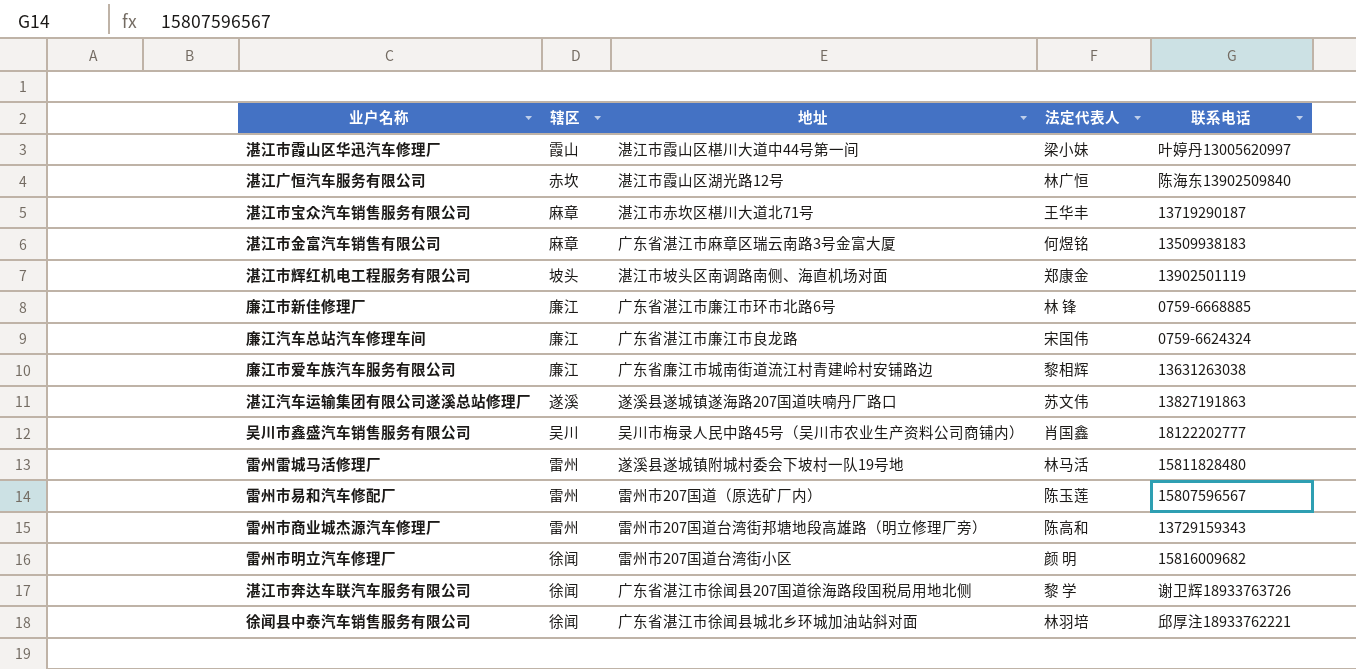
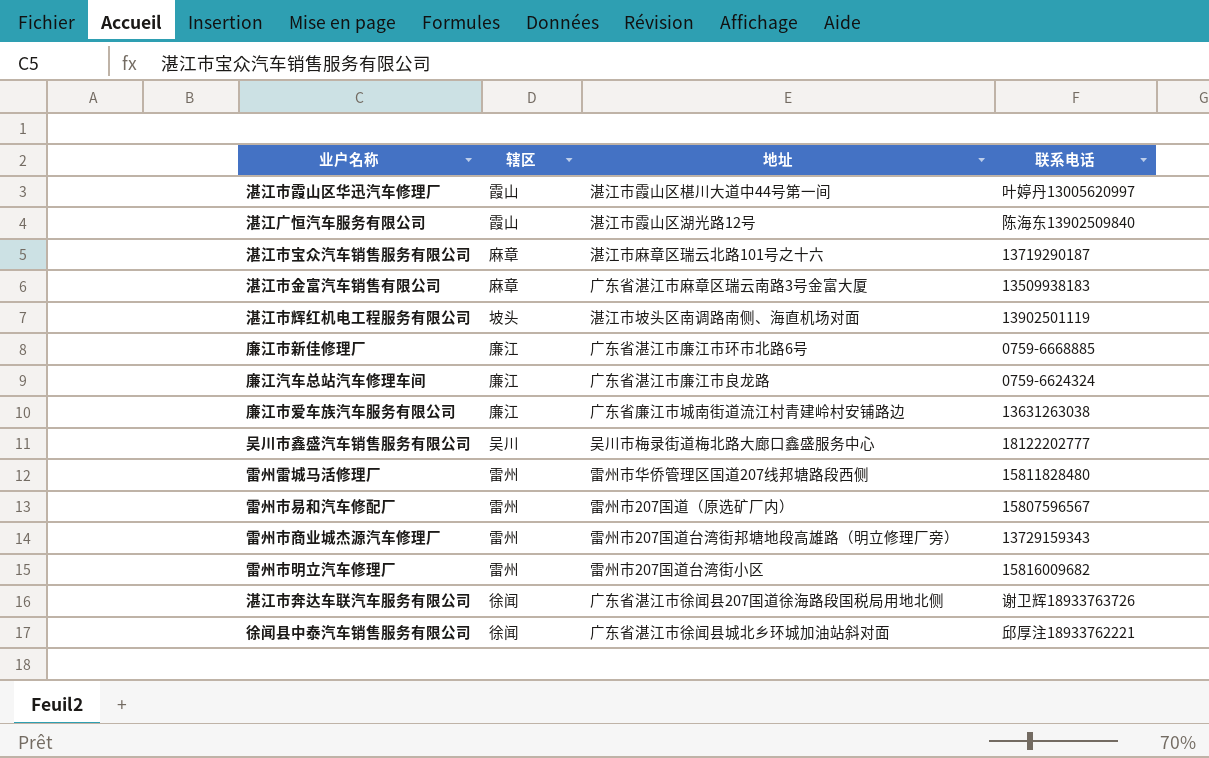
column 法定代表人 | position: 4 -> none
row 湛江汽车运输集团有限公司遂溪总站修理厂: 遂溪 | 遂溪县遂城镇遂海路207国道呋喃丹厂路口 | 苏文伟 | 13827191863 -> none
湛江广恒汽车服务有限公司 | 辖区: 赤坎 -> 霞山
湛江市宝众汽车销售服务有限公司 | 地址: 湛江市赤坎区椹川大道北71号 -> 湛江市麻章区瑞云北路101号之十六
吴川市鑫盛汽车销售服务有限公司 | 地址: 吴川市梅录人民中路45号（吴川市农业生产资料公司商铺内） -> 吴川市梅录街道梅北路大廊口鑫盛服务中心
雷州雷城马活修理厂 | 地址: 遂溪县遂城镇附城村委会下坡村一队19号地 -> 雷州市华侨管理区国道207线邦塘路段西侧
雷州市明立汽车修理厂 | 辖区: 徐闻 -> 雷州

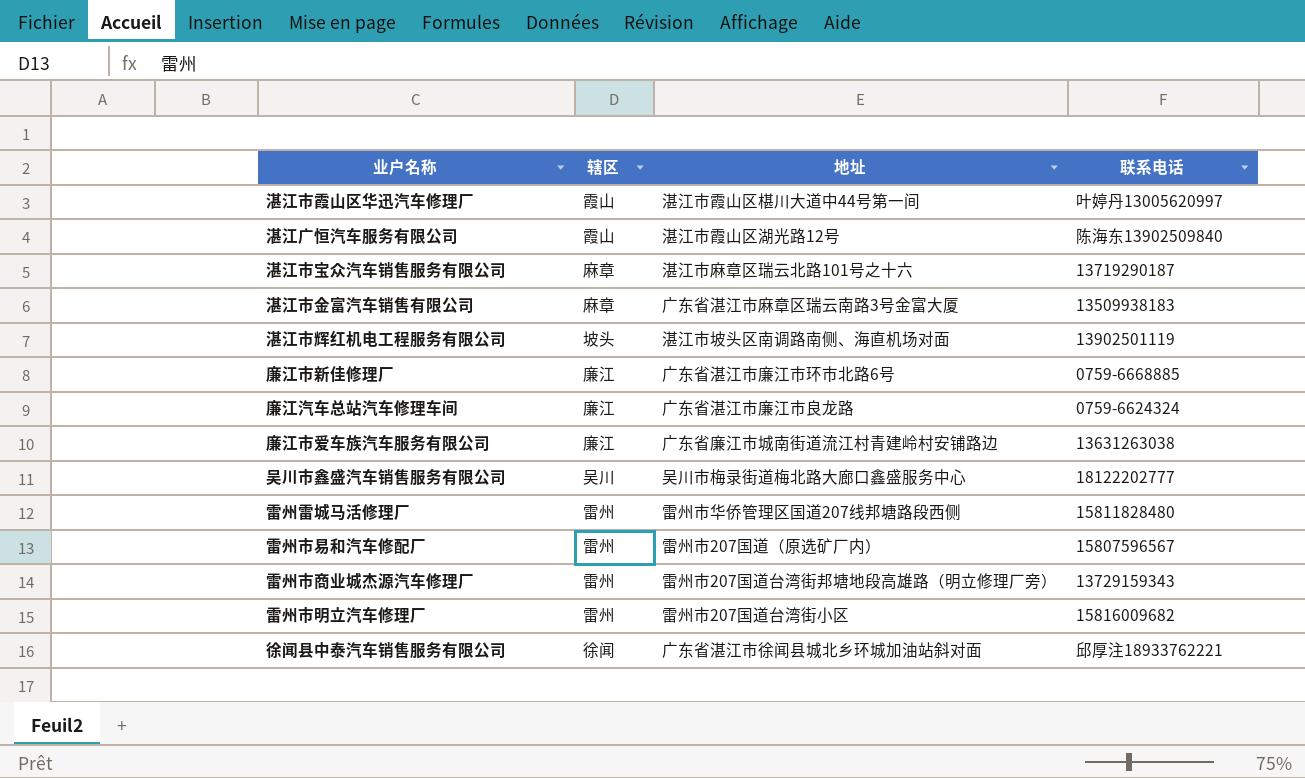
row 湛江市奔达车联汽车服务有限公司: 徐闻 | 广东省湛江市徐闻县207国道徐海路段国税局用地北侧 | 谢卫辉18933763726 -> none

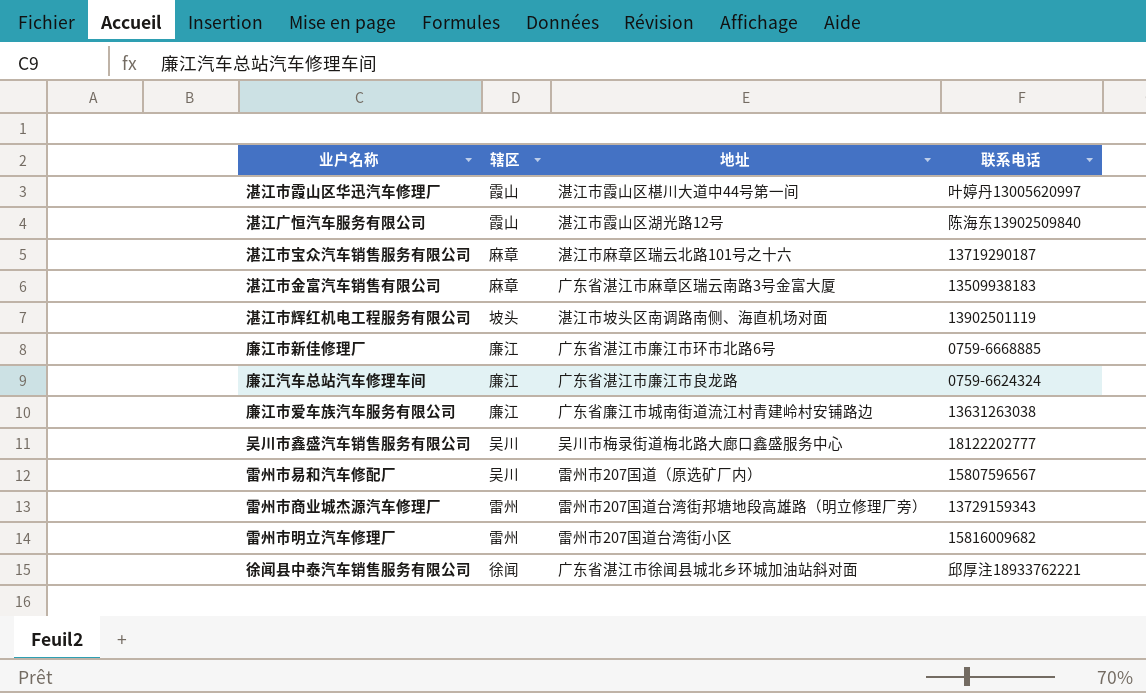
row 雷州雷城马活修理厂: 雷州 | 雷州市华侨管理区国道207线邦塘路段西侧 | 15811828480 -> none
雷州市易和汽车修配厂 | 辖区: 雷州 -> 吴川

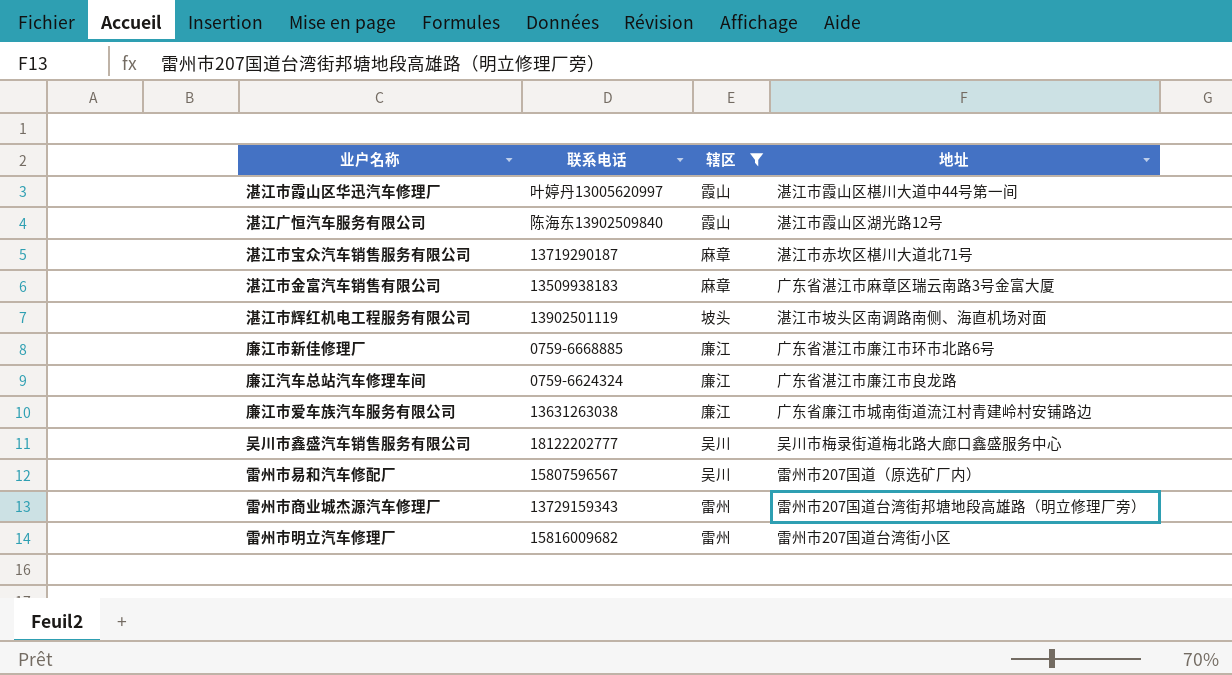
filter: none -> 辖区 != 徐闻
column 联系电话 | position: 4 -> 2
湛江市宝众汽车销售服务有限公司 | 地址: 湛江市麻章区瑞云北路101号之十六 -> 湛江市赤坎区椹川大道北71号

